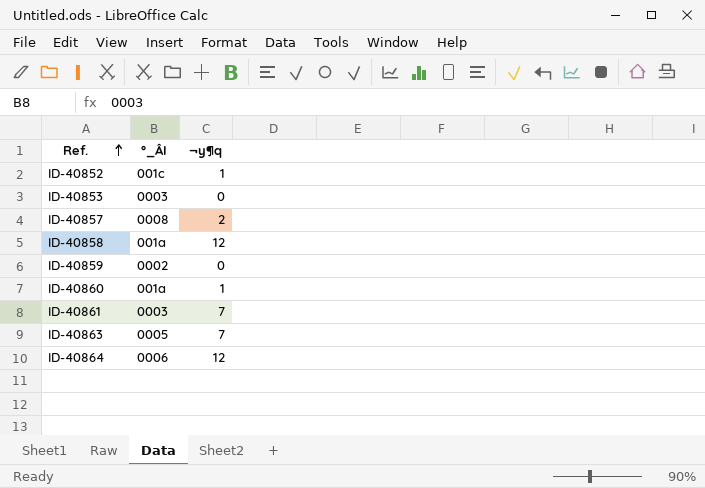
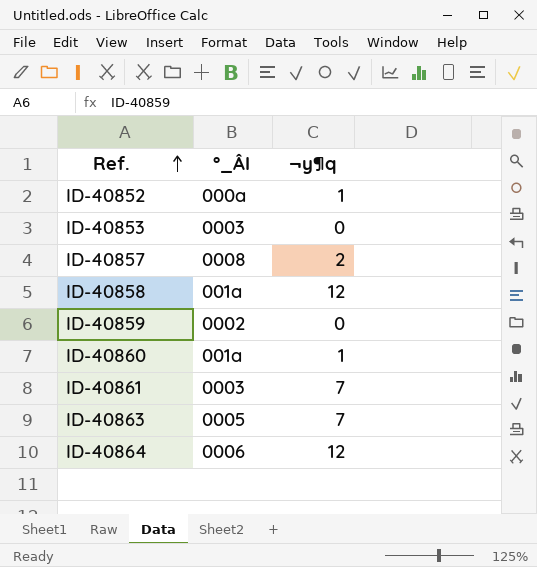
ID-40852 | °_ÂI: 001c -> 000a

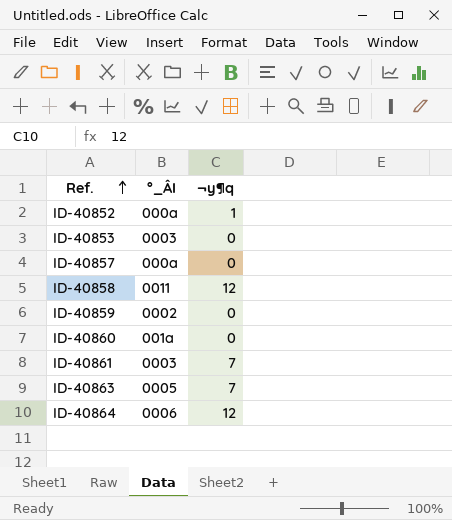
ID-40857 | °_ÂI: 0008 -> 000a
ID-40857 | ¬y¶q: 2 -> 0
ID-40858 | °_ÂI: 001a -> 0011
ID-40860 | ¬y¶q: 1 -> 0

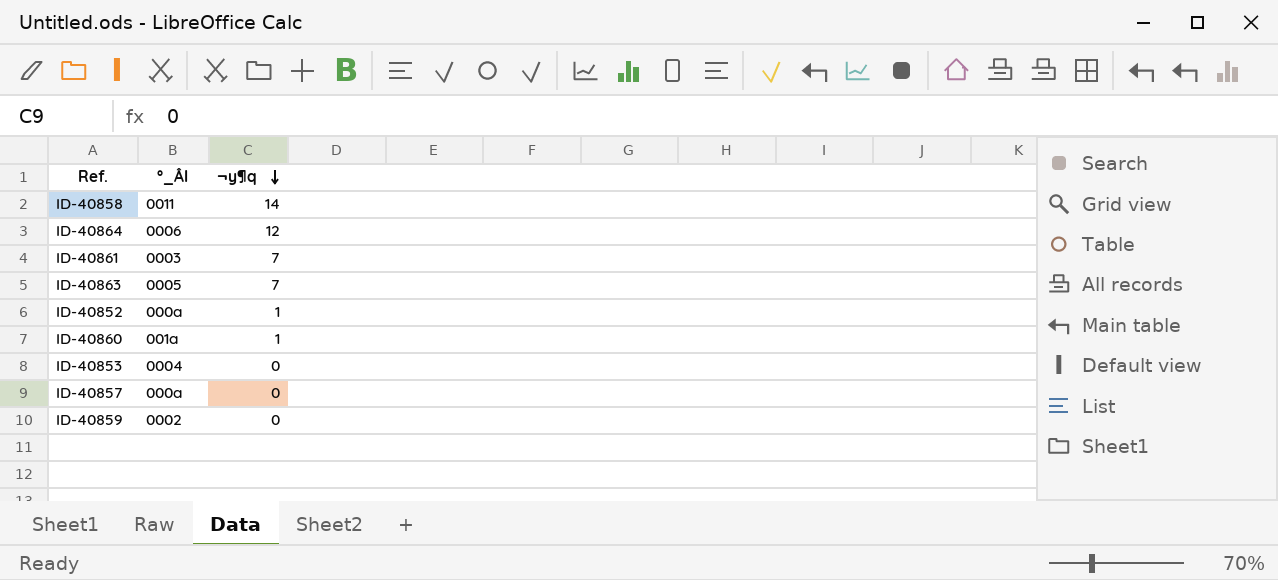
row order: Ref. ascending -> ¬y¶q descending
ID-40858 | ¬y¶q: 12 -> 14
ID-40860 | ¬y¶q: 0 -> 1
ID-40853 | °_ÂI: 0003 -> 0004

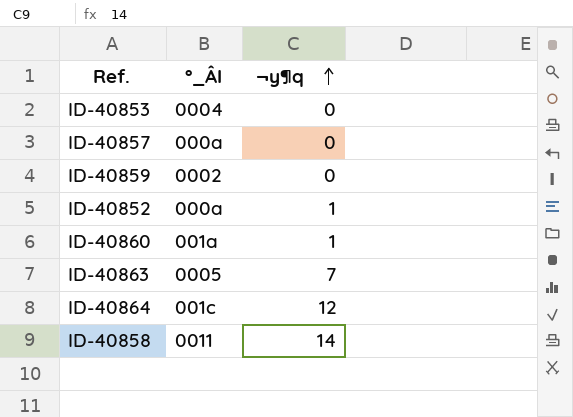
row order: ¬y¶q descending -> ¬y¶q ascending
row ID-40861: 0003 | 7 -> none
ID-40864 | °_ÂI: 0006 -> 001c

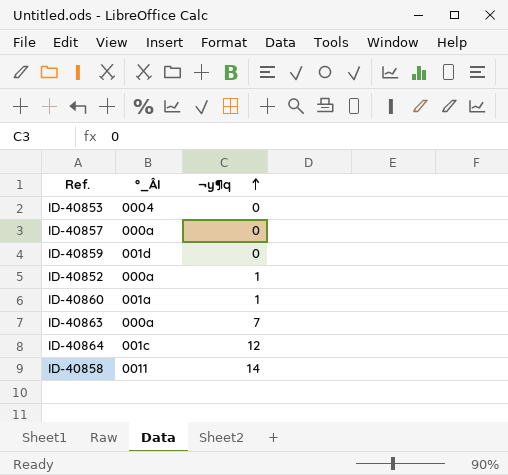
ID-40859 | °_ÂI: 0002 -> 001d
ID-40863 | °_ÂI: 0005 -> 000a

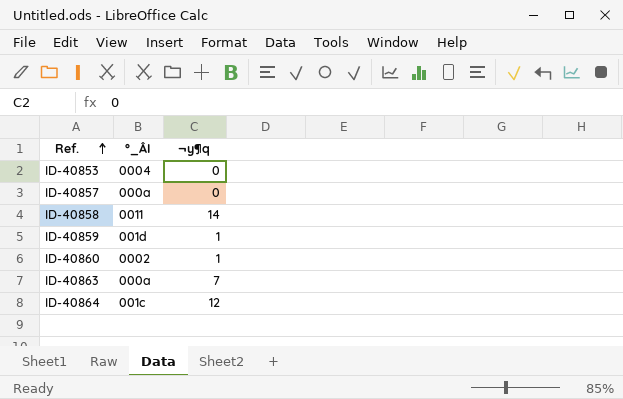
row order: ¬y¶q ascending -> Ref. ascending
row ID-40852: 000a | 1 -> none
ID-40859 | ¬y¶q: 0 -> 1
ID-40860 | °_ÂI: 001a -> 0002

